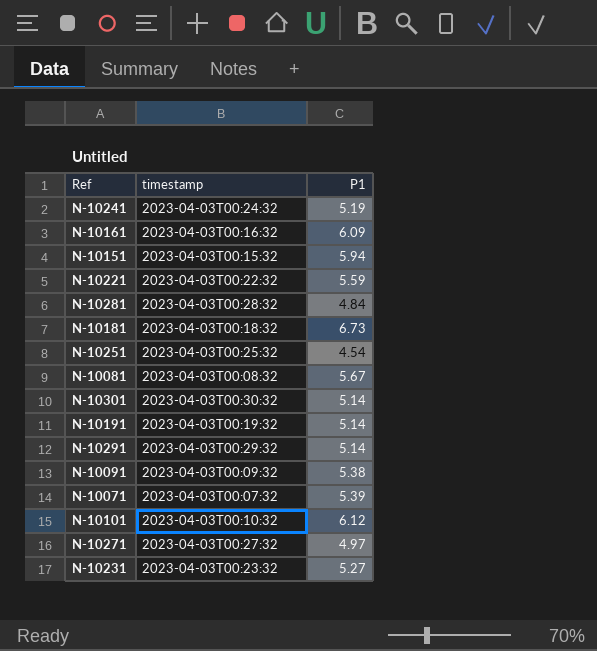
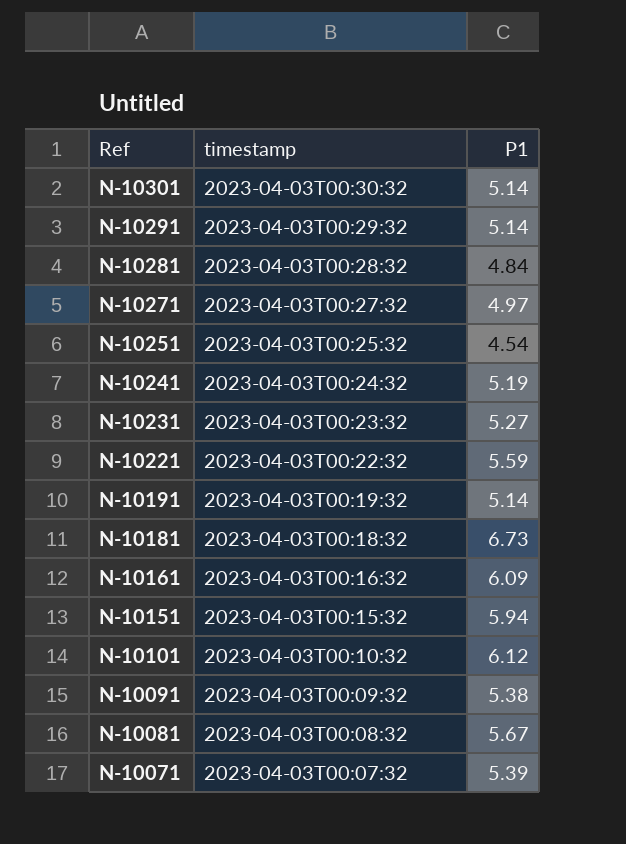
row order: none -> Ref descending

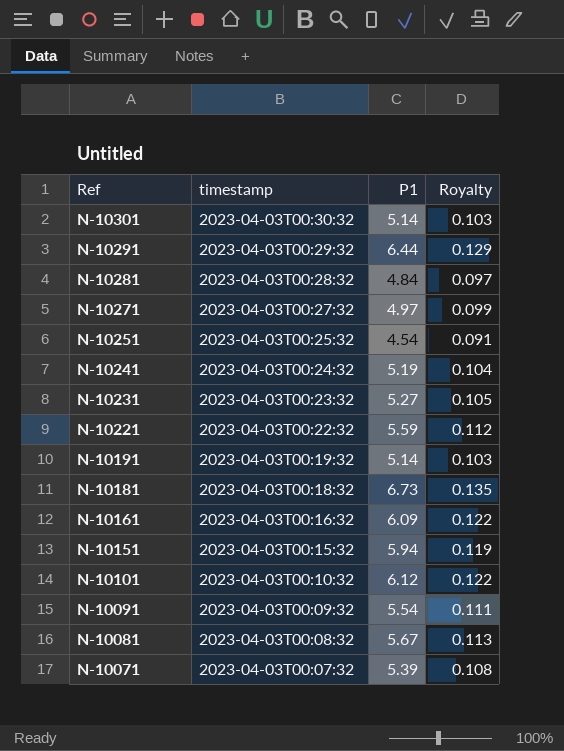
column Royalty | formula: none -> [P1] * 0.02
N-10291 | P1: 5.14 -> 6.44
N-10091 | P1: 5.38 -> 5.54

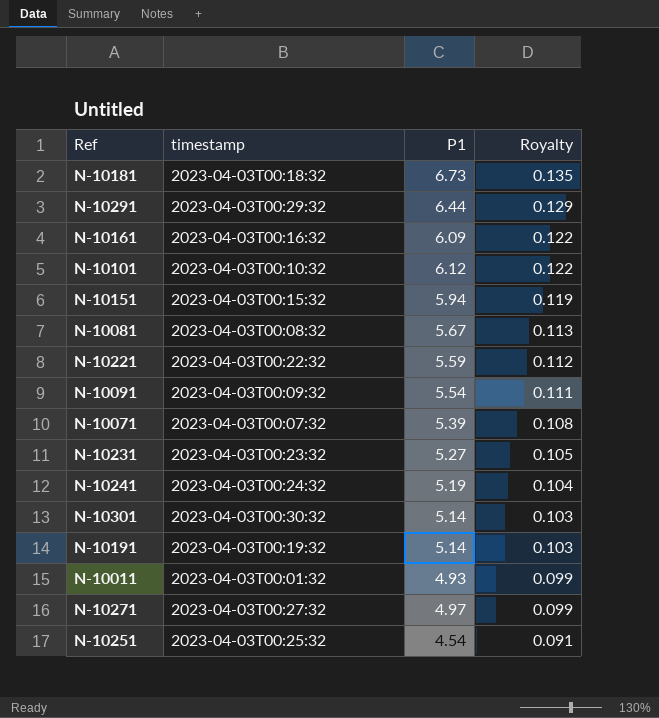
row order: Ref descending -> Royalty descending
row N-10281: 2023-04-03T00:28:32 | 4.84 | 0.097 -> none
row N-10011: none -> 2023-04-03T00:01:32 | 4.93 | 0.099

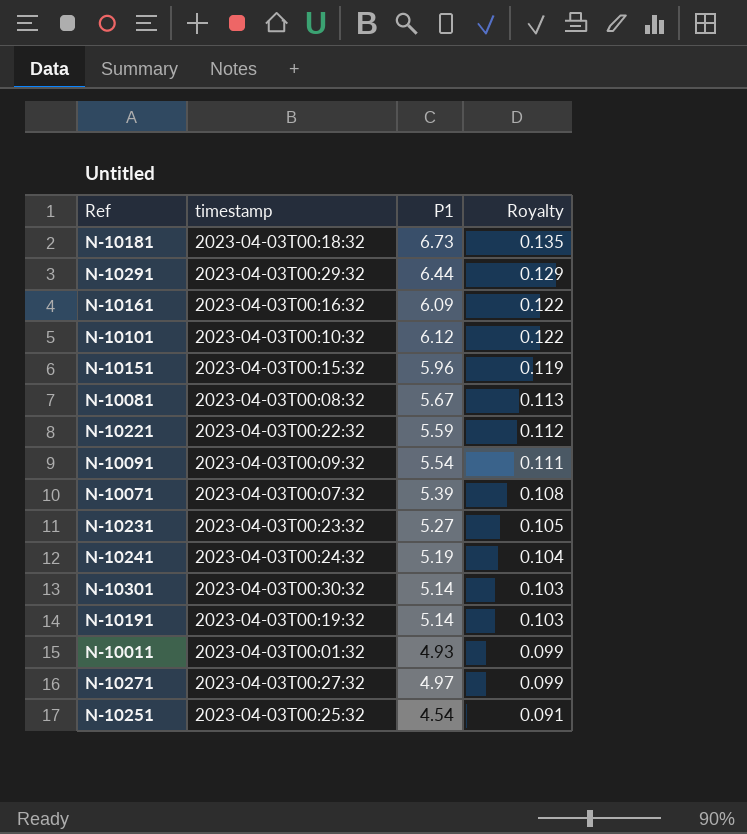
N-10151 | P1: 5.94 -> 5.96

